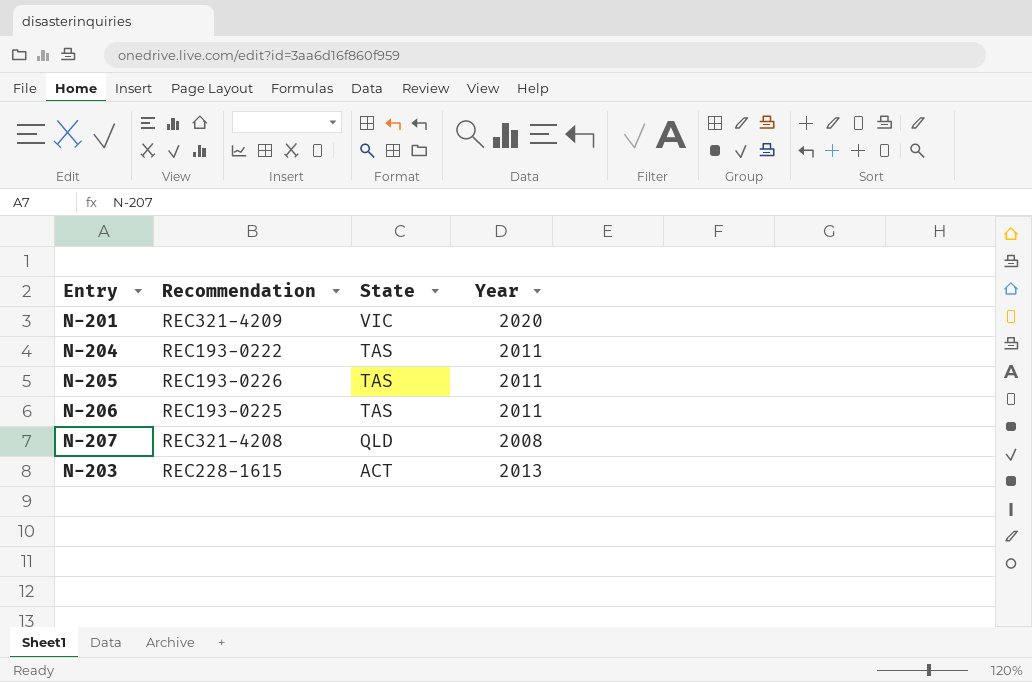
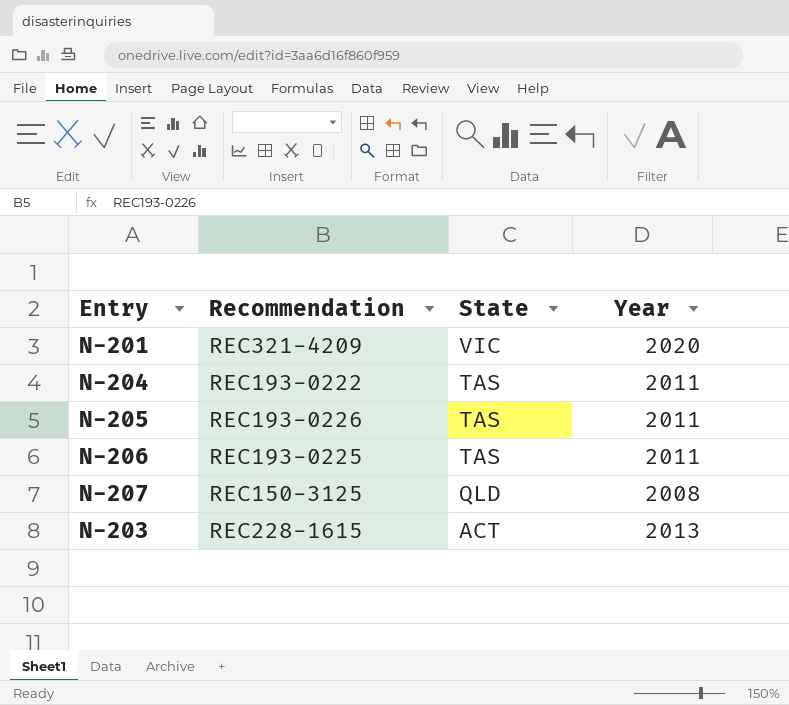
N-207 | Recommendation: REC321-4208 -> REC150-3125

